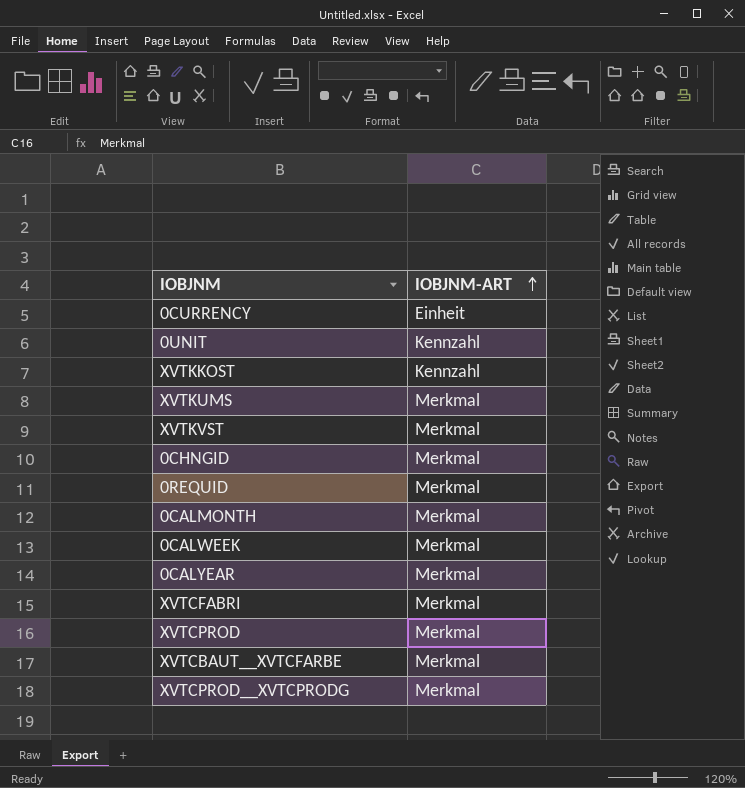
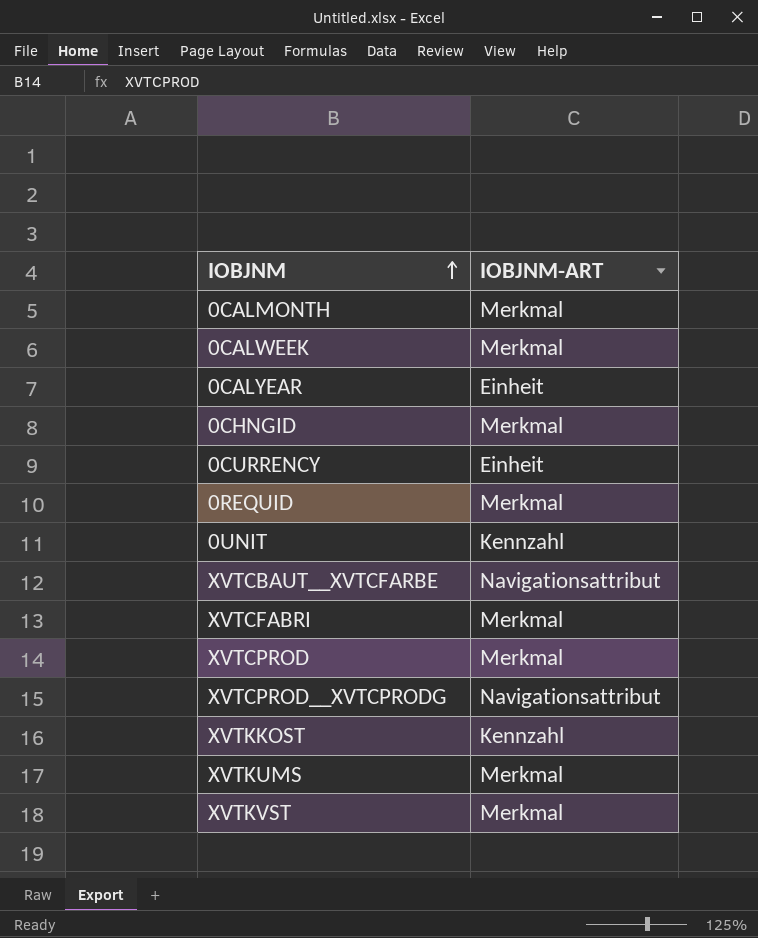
row order: IOBJNM-ART ascending -> IOBJNM ascending
0CALYEAR | IOBJNM-ART: Merkmal -> Einheit
XVTCBAUT__XVTCFARBE | IOBJNM-ART: Merkmal -> Navigationsattribut
XVTCPROD__XVTCPRODG | IOBJNM-ART: Merkmal -> Navigationsattribut

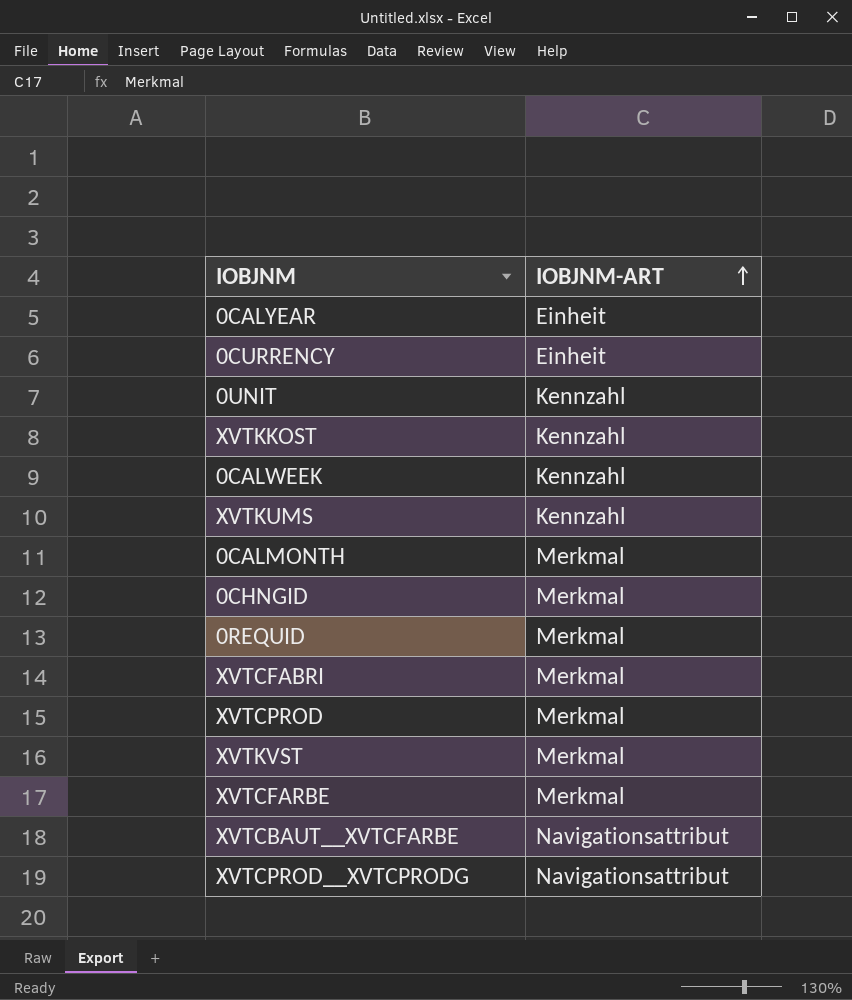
row order: IOBJNM ascending -> IOBJNM-ART ascending
0CALWEEK | IOBJNM-ART: Merkmal -> Kennzahl
XVTKUMS | IOBJNM-ART: Merkmal -> Kennzahl
row XVTCFARBE: none -> Merkmal

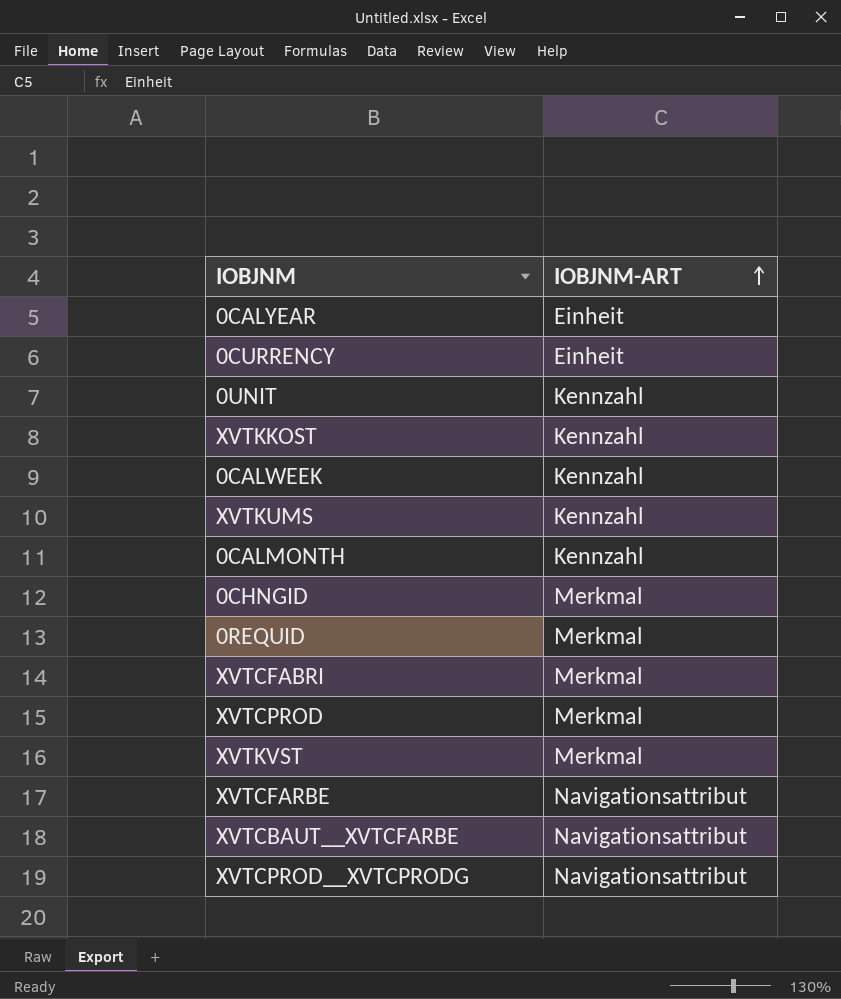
0CALMONTH | IOBJNM-ART: Merkmal -> Kennzahl
XVTCFARBE | IOBJNM-ART: Merkmal -> Navigationsattribut

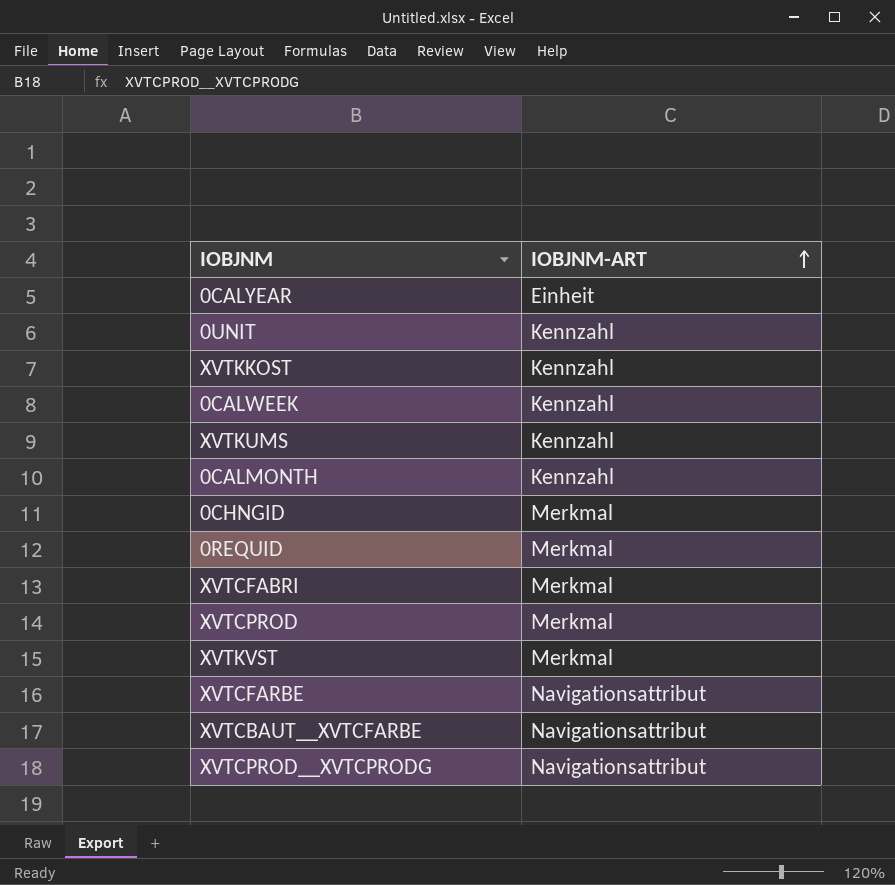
row 0CURRENCY: Einheit -> none

